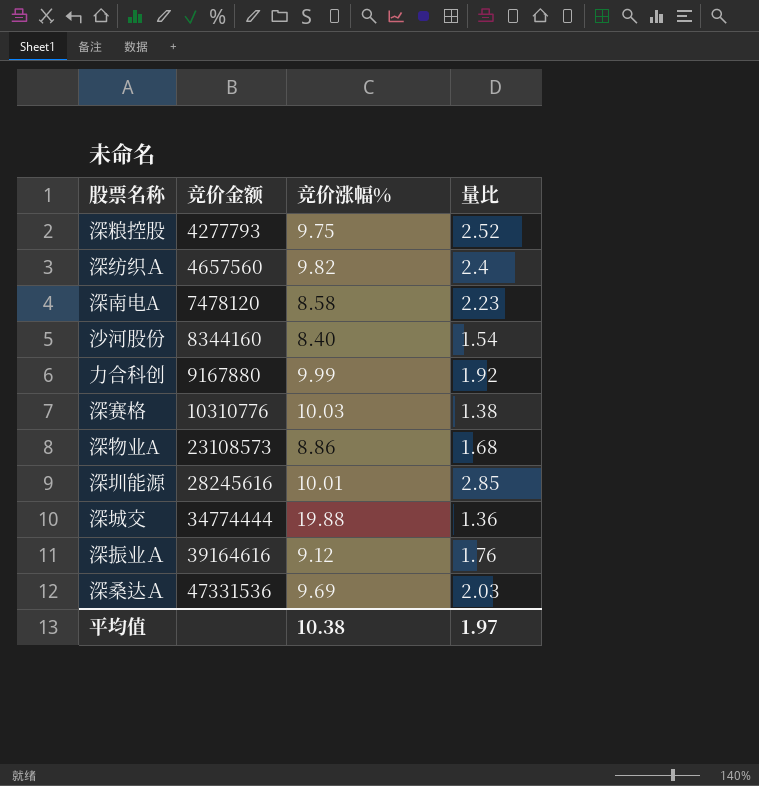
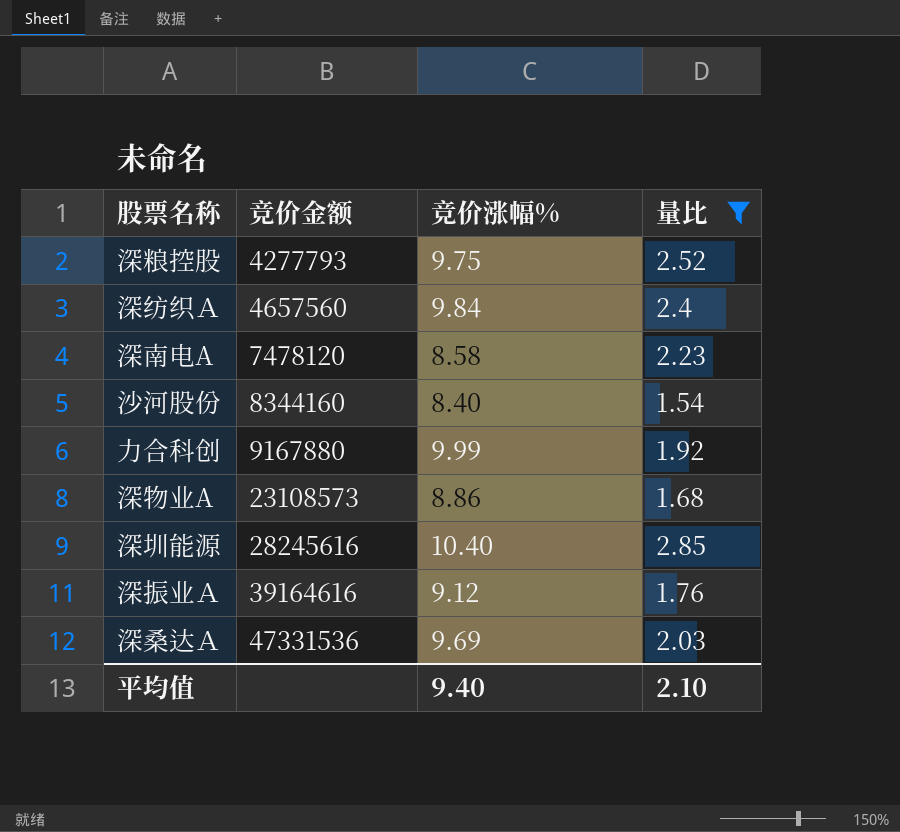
filter: none -> 量比 >= 1.54
深纺织Ａ | 竞价涨幅%: 9.82 -> 9.84
深圳能源 | 竞价涨幅%: 10.01 -> 10.40
平均值 | 竞价涨幅%: 10.38 -> 9.40
平均值 | 量比: 1.97 -> 2.10

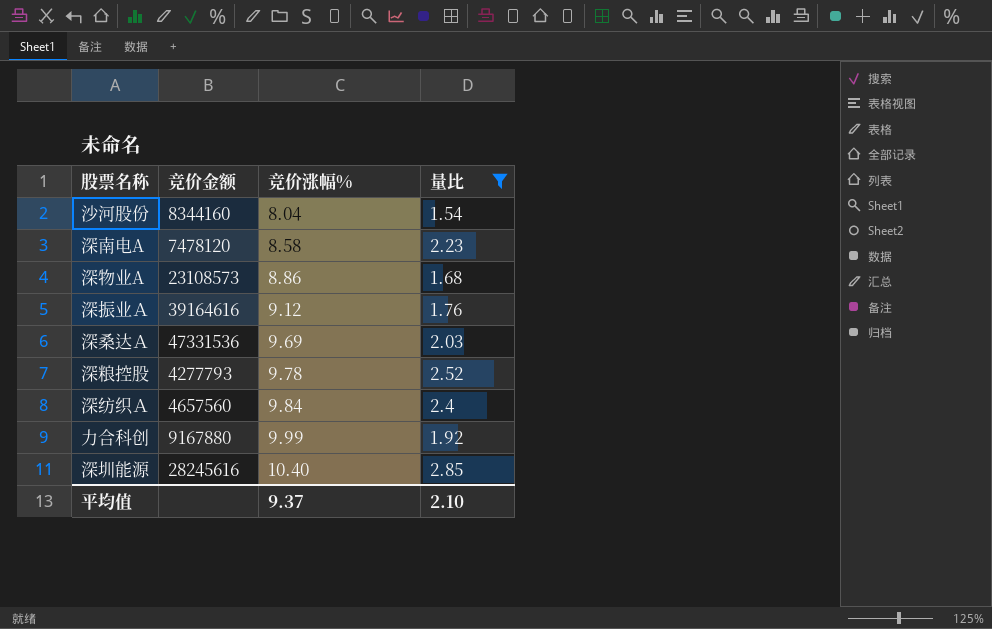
row order: 竞价金额 ascending -> 竞价涨幅% ascending
沙河股份 | 竞价涨幅%: 8.40 -> 8.04
深粮控股 | 竞价涨幅%: 9.75 -> 9.78
平均值 | 竞价涨幅%: 9.40 -> 9.37

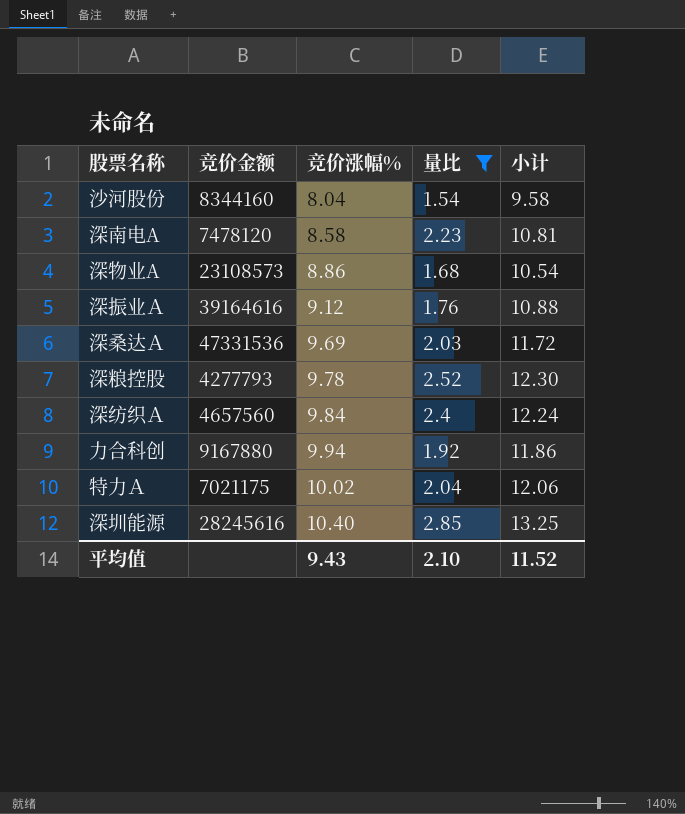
column 小计 | formula: none -> [竞价涨幅%] + [量比]
力合科创 | 竞价涨幅%: 9.99 -> 9.94
row 特力Ａ: none -> 7021175 | 10.02 | 2.04 | 12.06
平均值 | 竞价涨幅%: 9.37 -> 9.43

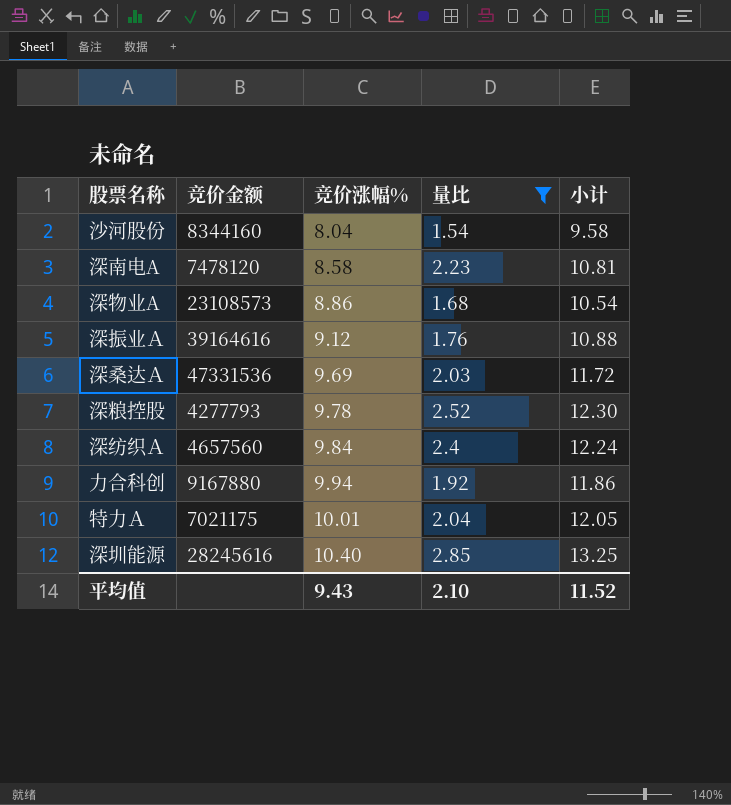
特力Ａ | 竞价涨幅%: 10.02 -> 10.01
特力Ａ | 小计: 12.06 -> 12.05

